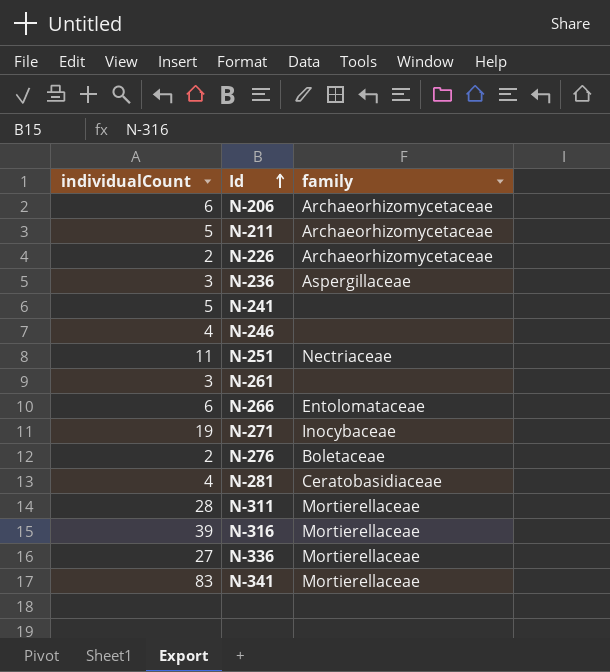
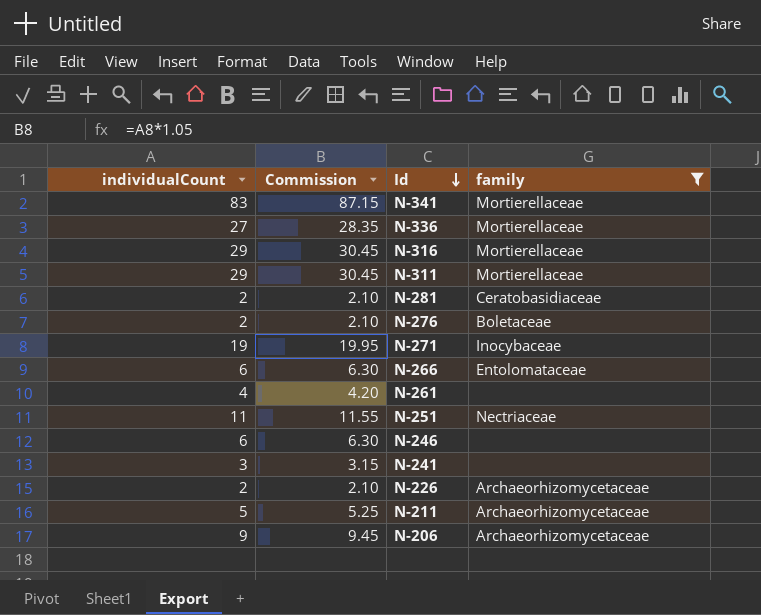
filter: none -> family != Aspergillaceae
row order: Id ascending -> Id descending
column Commission | formula: none -> [individualCount] * 1.05
N-316 | individualCount: 39 -> 29
N-311 | individualCount: 28 -> 29
N-281 | individualCount: 4 -> 2
N-261 | individualCount: 3 -> 4
N-246 | individualCount: 4 -> 6
N-241 | individualCount: 5 -> 3
N-206 | individualCount: 6 -> 9

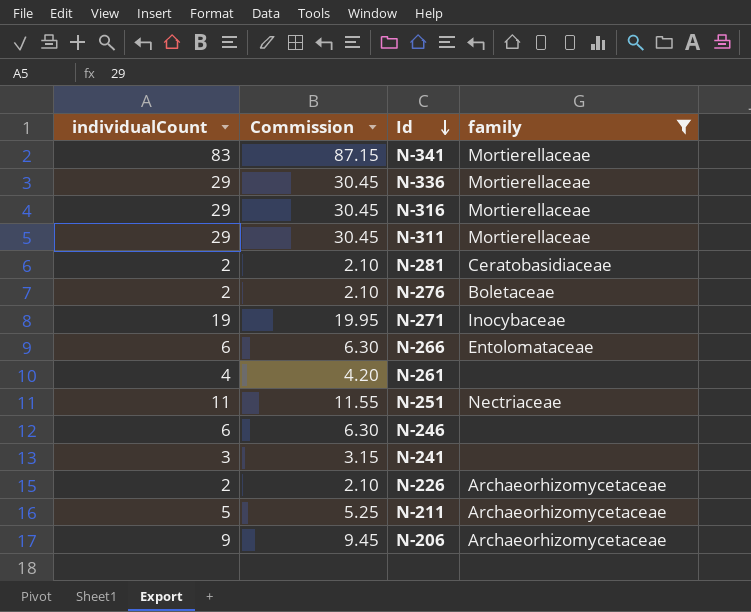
N-336 | individualCount: 27 -> 29
N-336 | Commission: 28.35 -> 30.45

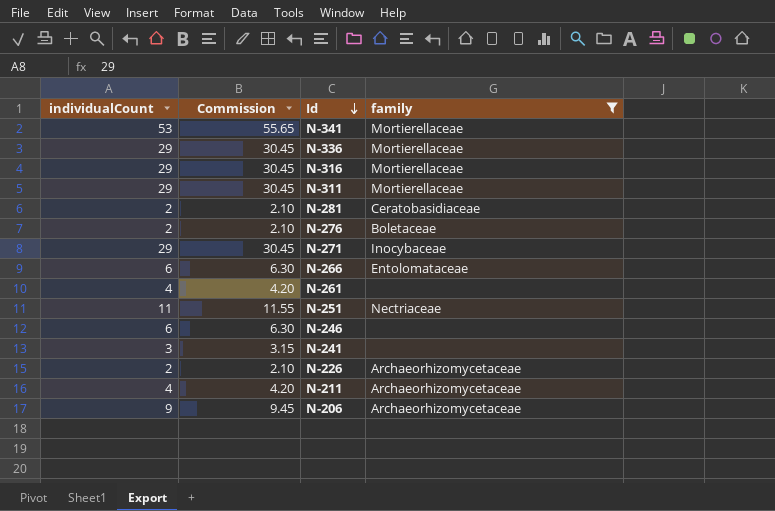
N-341 | individualCount: 83 -> 53
N-341 | Commission: 87.15 -> 55.65
N-271 | individualCount: 19 -> 29
N-271 | Commission: 19.95 -> 30.45
N-211 | individualCount: 5 -> 4
N-211 | Commission: 5.25 -> 4.20

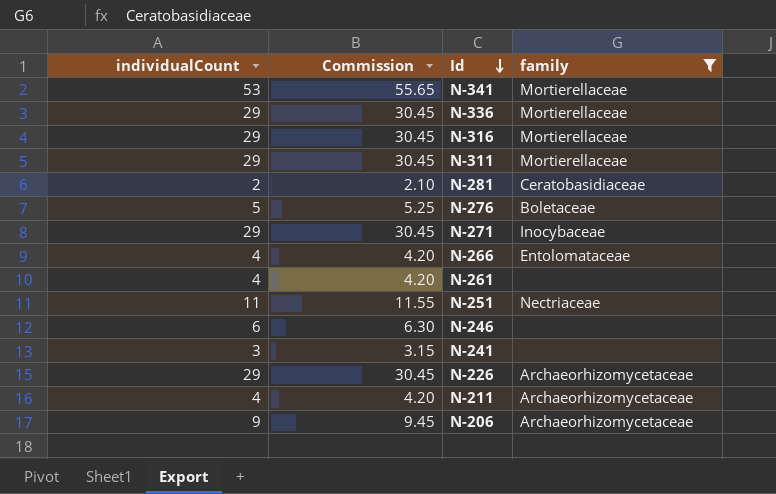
N-276 | individualCount: 2 -> 5
N-276 | Commission: 2.10 -> 5.25
N-266 | individualCount: 6 -> 4
N-266 | Commission: 6.30 -> 4.20
N-226 | individualCount: 2 -> 29
N-226 | Commission: 2.10 -> 30.45

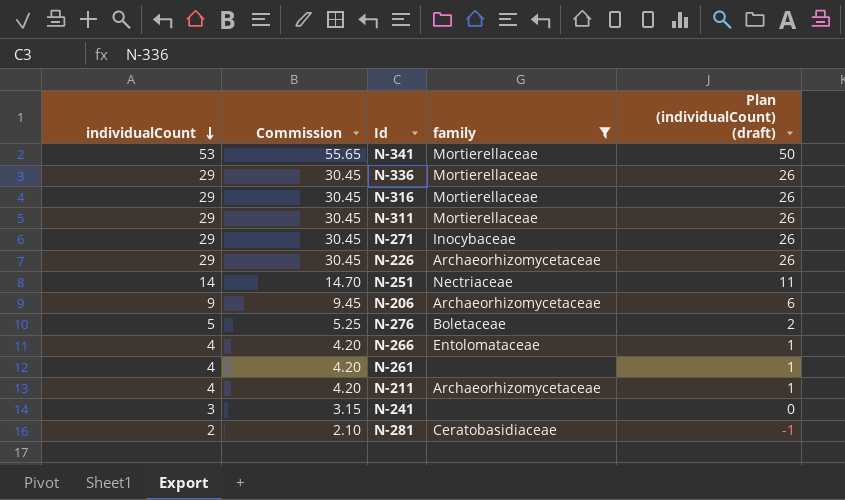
row order: Id descending -> individualCount descending
column Plan (individualCount) (draft) | formula: none -> [individualCount] - 3
row N-246: 6 | 6.30 | none -> none
N-251 | individualCount: 11 -> 14
N-251 | Commission: 11.55 -> 14.70

